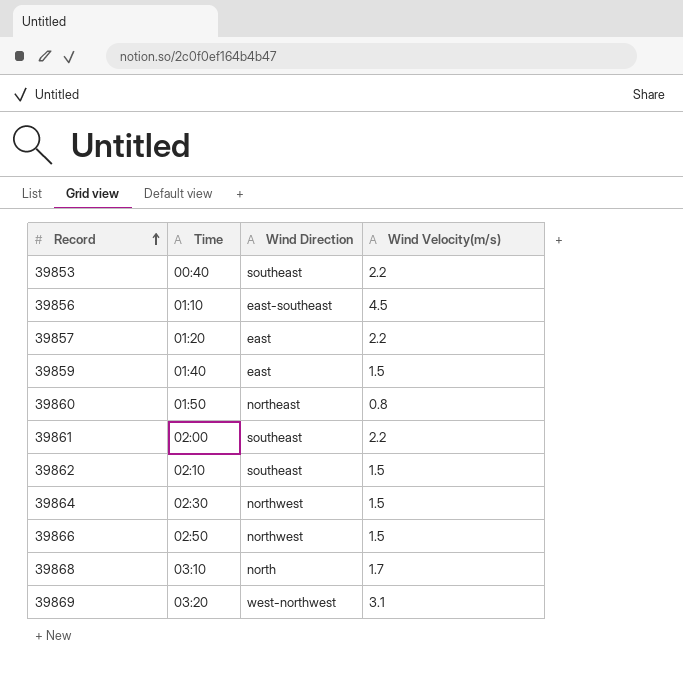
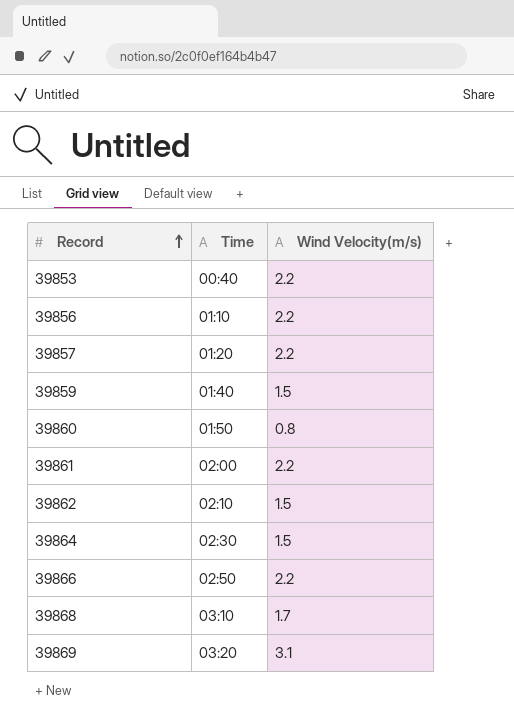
column Wind Direction | position: 3 -> none
39856 | Wind Velocity(m/s): 4.5 -> 2.2
39866 | Wind Velocity(m/s): 1.5 -> 2.2

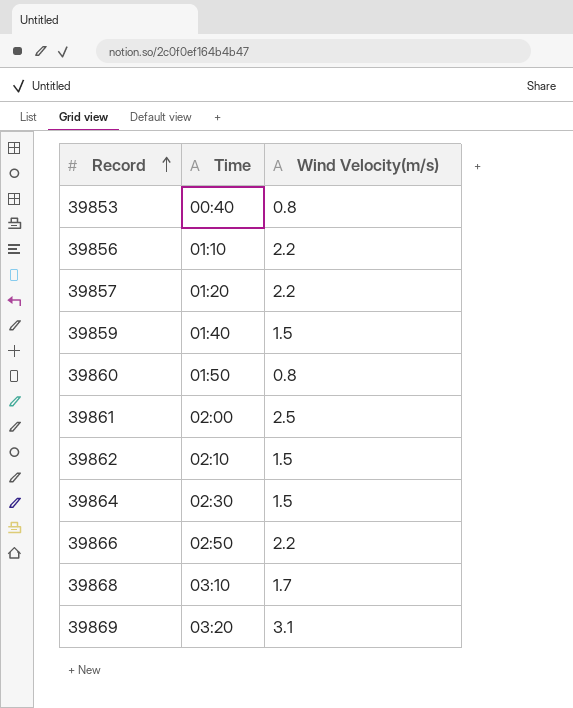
39853 | Wind Velocity(m/s): 2.2 -> 0.8
39861 | Wind Velocity(m/s): 2.2 -> 2.5

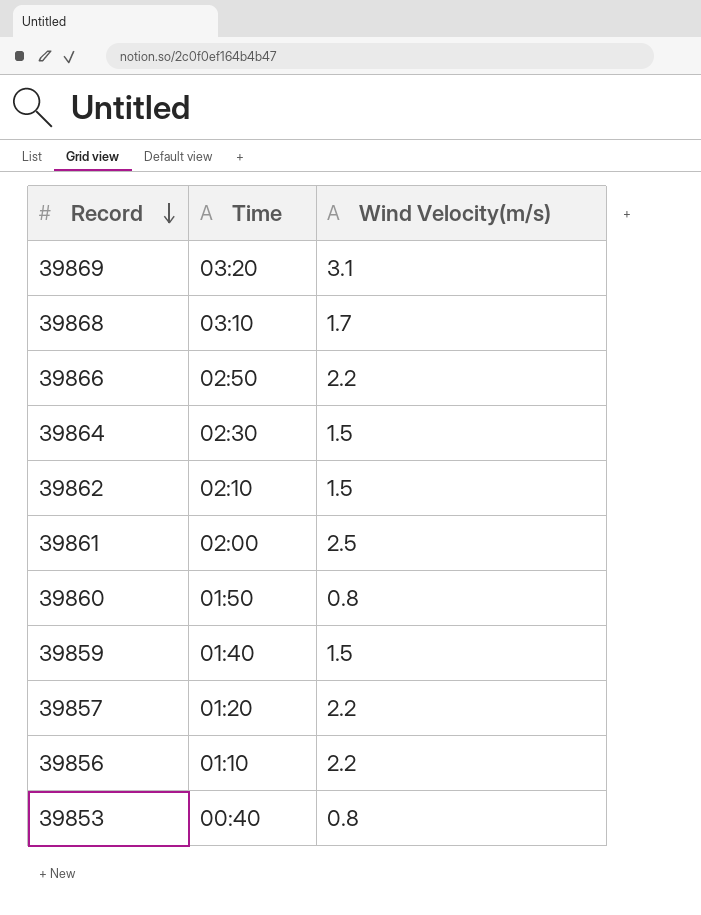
row order: Record ascending -> Record descending

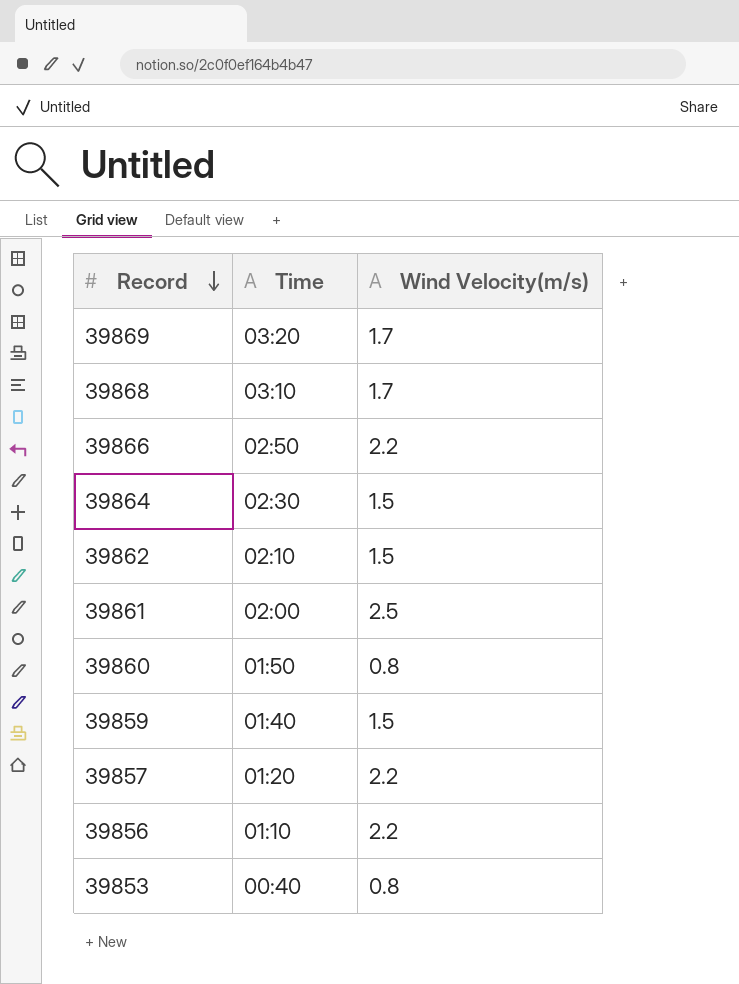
39869 | Wind Velocity(m/s): 3.1 -> 1.7

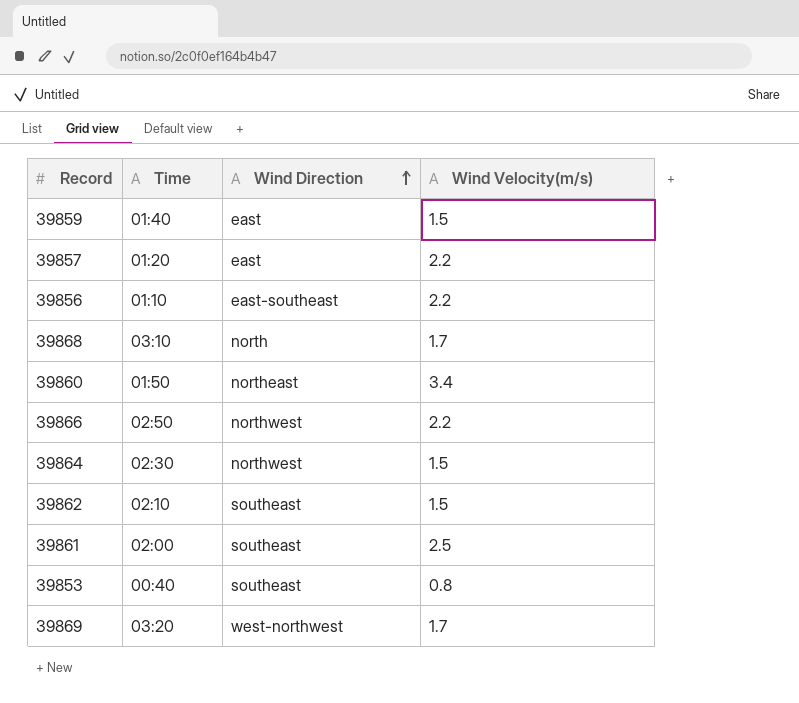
row order: Record descending -> Wind Direction ascending
column Wind Direction | position: none -> 3
39860 | Wind Velocity(m/s): 0.8 -> 3.4

